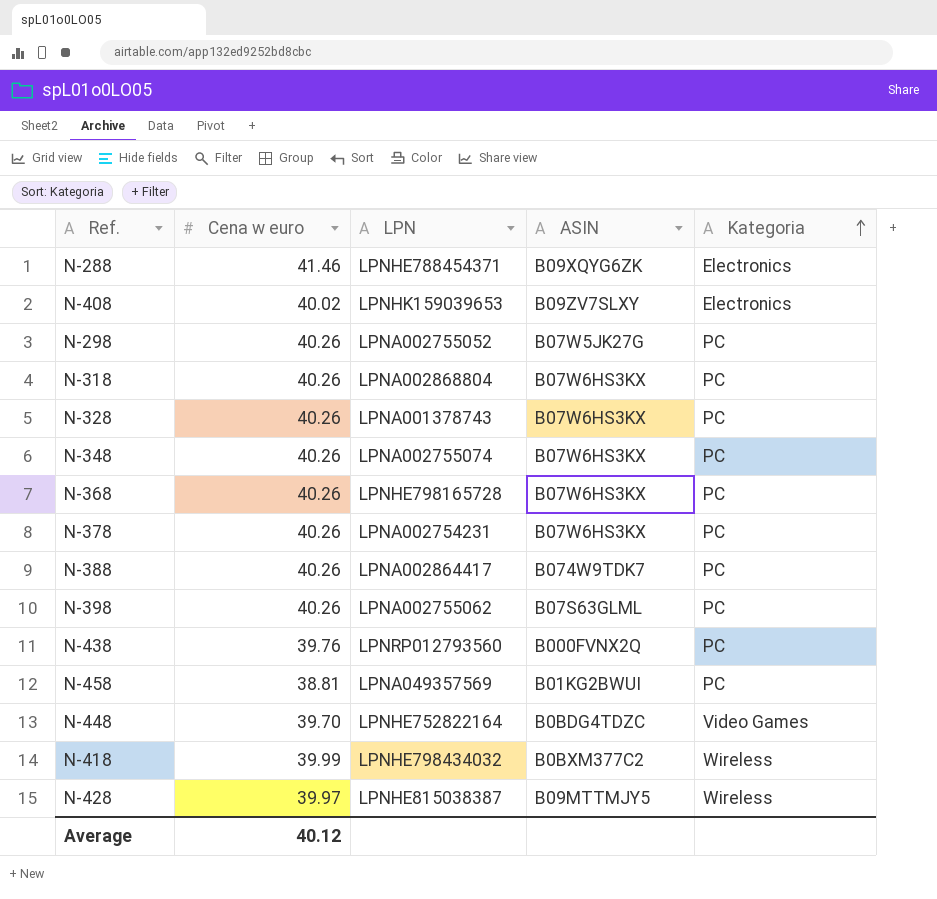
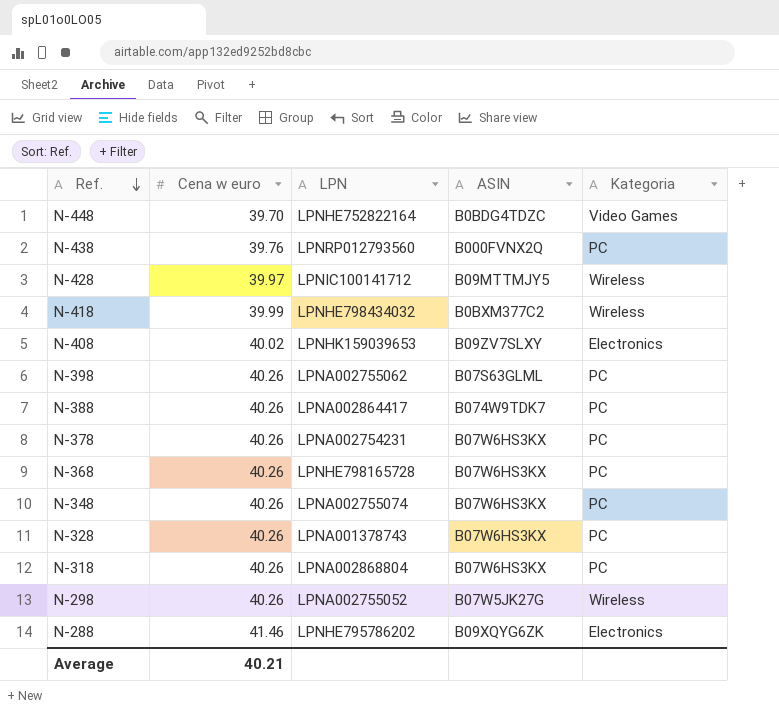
row order: Kategoria ascending -> Ref. descending
row N-458: 38.81 | LPNA049357569 | B01KG2BWUI | PC -> none
N-428 | LPN: LPNHE815038387 -> LPNIC100141712
N-298 | Kategoria: PC -> Wireless
N-288 | LPN: LPNHE788454371 -> LPNHE795786202
Average | Cena w euro: 40.12 -> 40.21

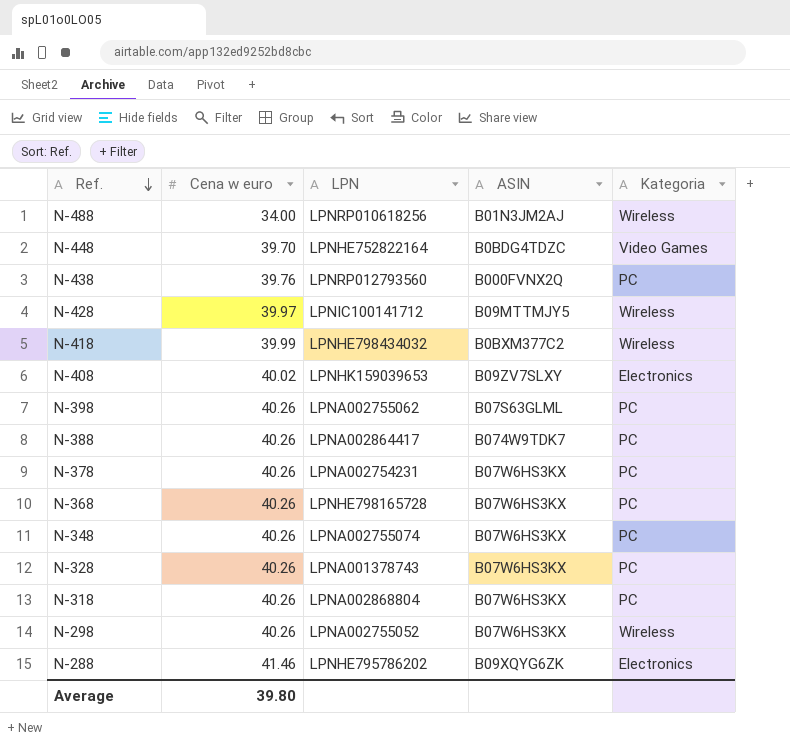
row N-488: none -> 34.00 | LPNRP010618256 | B01N3JM2AJ | Wireless
N-298 | ASIN: B07W5JK27G -> B07W6HS3KX
Average | Cena w euro: 40.21 -> 39.80

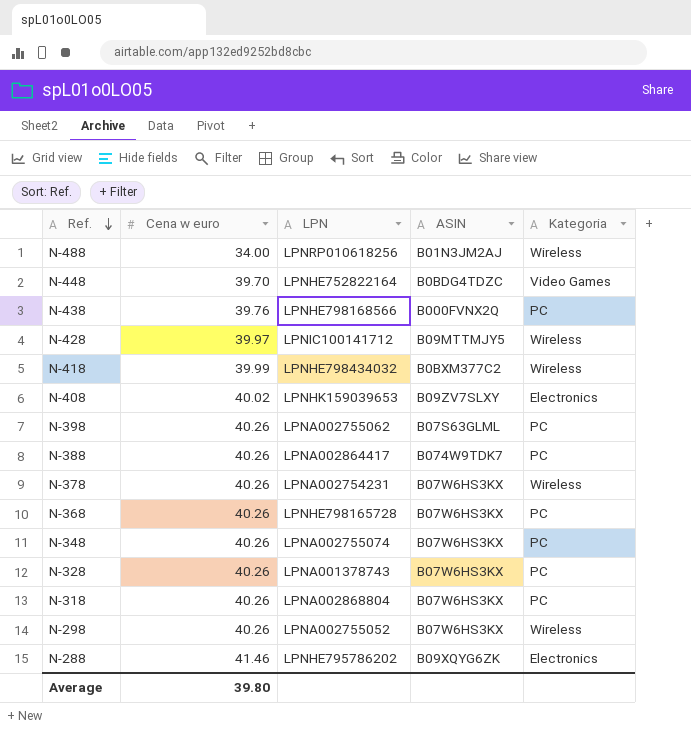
N-438 | LPN: LPNRP012793560 -> LPNHE798168566
N-378 | Kategoria: PC -> Wireless

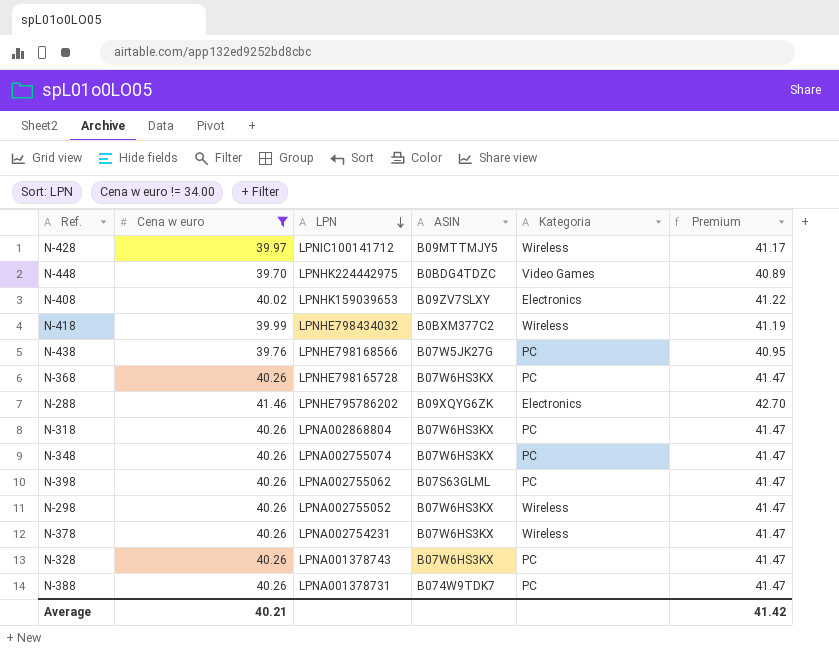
filter: none -> Cena w euro != 34.00
row order: Ref. descending -> LPN descending
column Premium | formula: none -> [Cena w euro] * 1.03
N-448 | LPN: LPNHE752822164 -> LPNHK224442975
N-438 | ASIN: B000FVNX2Q -> B07W5JK27G
N-388 | LPN: LPNA002864417 -> LPNA001378731
Average | Cena w euro: 39.80 -> 40.21

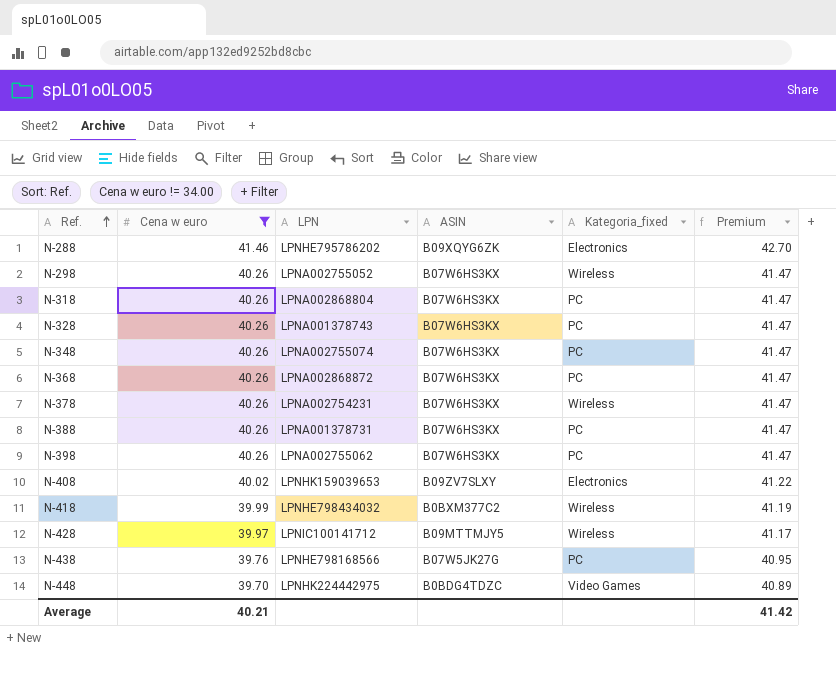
row order: LPN descending -> Ref. ascending
column name: Kategoria -> Kategoria_fixed
N-368 | LPN: LPNHE798165728 -> LPNA002868872
N-388 | ASIN: B074W9TDK7 -> B07W6HS3KX
N-398 | ASIN: B07S63GLML -> B07W6HS3KX

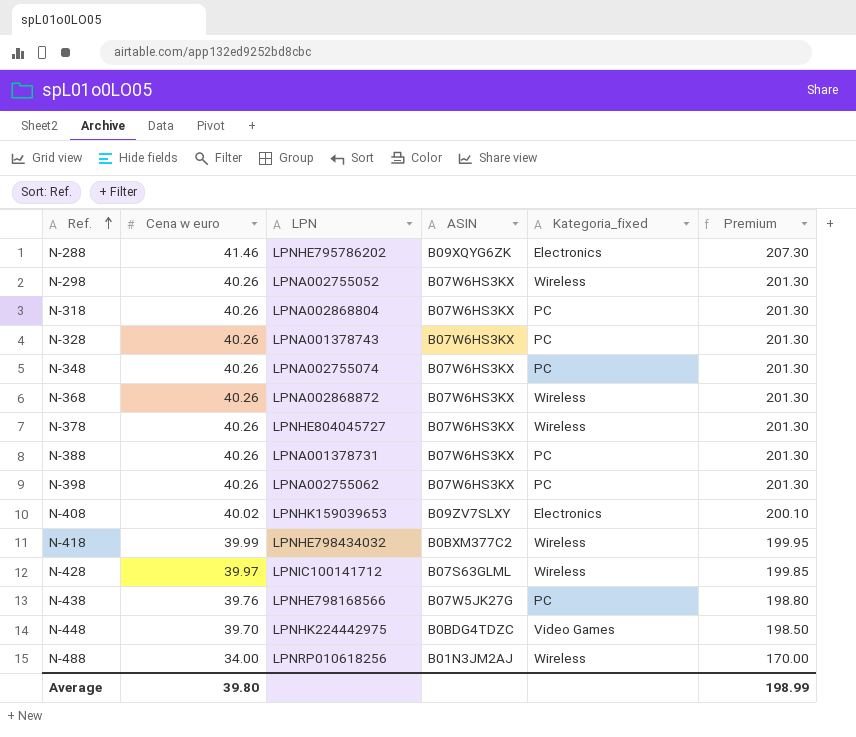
filter: Cena w euro != 34.00 -> none
column Premium | formula: [Cena w euro] * 1.03 -> [Cena w euro] * 5
N-368 | Kategoria_fixed: PC -> Wireless
N-378 | LPN: LPNA002754231 -> LPNHE804045727
N-428 | ASIN: B09MTTMJY5 -> B07S63GLML
Average | Cena w euro: 40.21 -> 39.80
Average | Premium: 41.42 -> 198.99

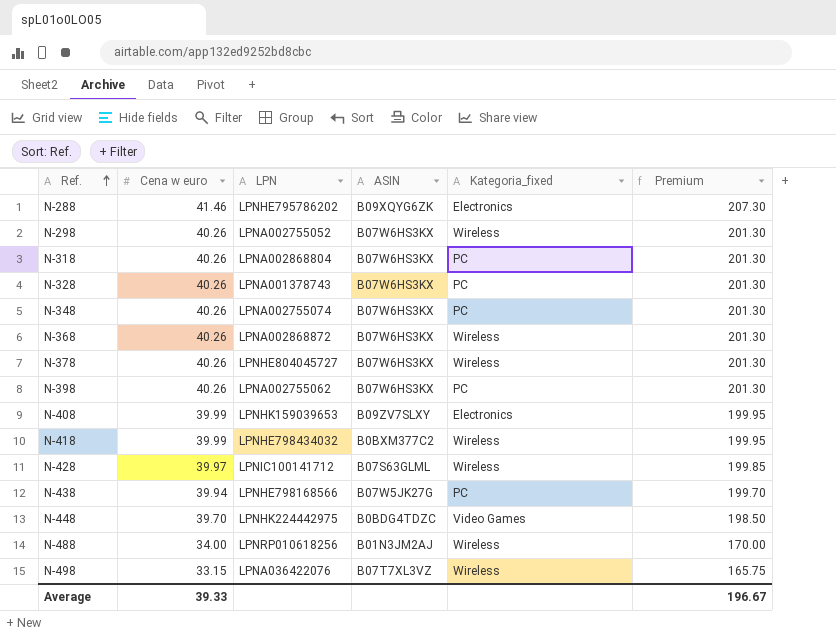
row N-388: 40.26 | LPNA001378731 | B07W6HS3KX | PC | 201.30 -> none
N-408 | Cena w euro: 40.02 -> 39.99
N-408 | Premium: 200.10 -> 199.95
N-438 | Cena w euro: 39.76 -> 39.94
N-438 | Premium: 198.80 -> 199.70
row N-498: none -> 33.15 | LPNA036422076 | B07T7XL3VZ | Wireless | 165.75
Average | Cena w euro: 39.80 -> 39.33
Average | Premium: 198.99 -> 196.67

